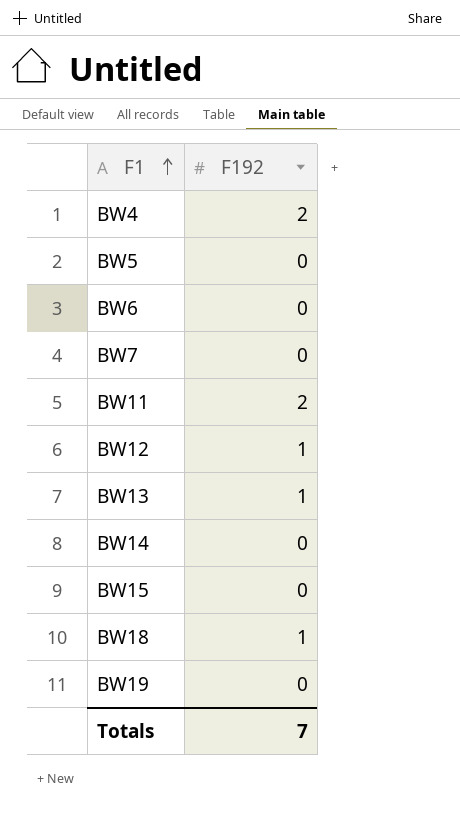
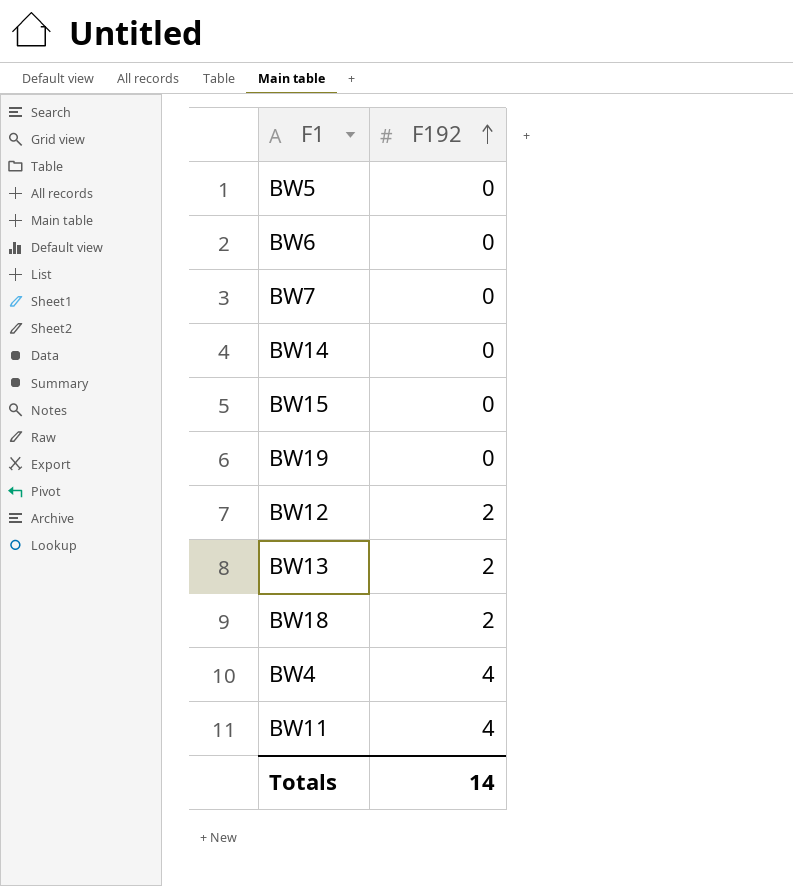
row order: F1 ascending -> F192 ascending
BW12 | F192: 1 -> 2
BW13 | F192: 1 -> 2
BW18 | F192: 1 -> 2
BW4 | F192: 2 -> 4
BW11 | F192: 2 -> 4
Totals | F192: 7 -> 14

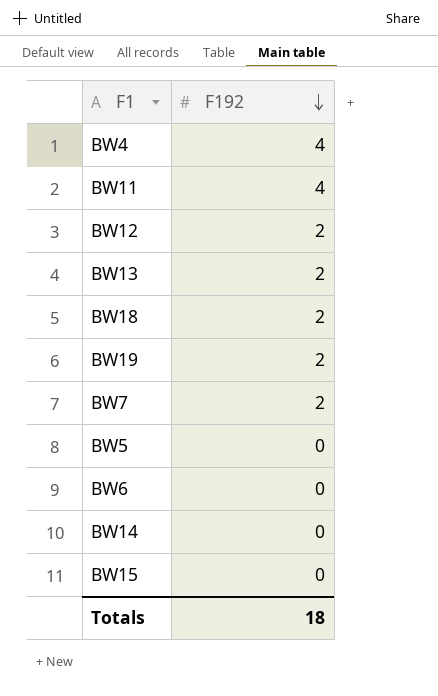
row order: F192 ascending -> F192 descending
BW19 | F192: 0 -> 2
BW7 | F192: 0 -> 2
Totals | F192: 14 -> 18

